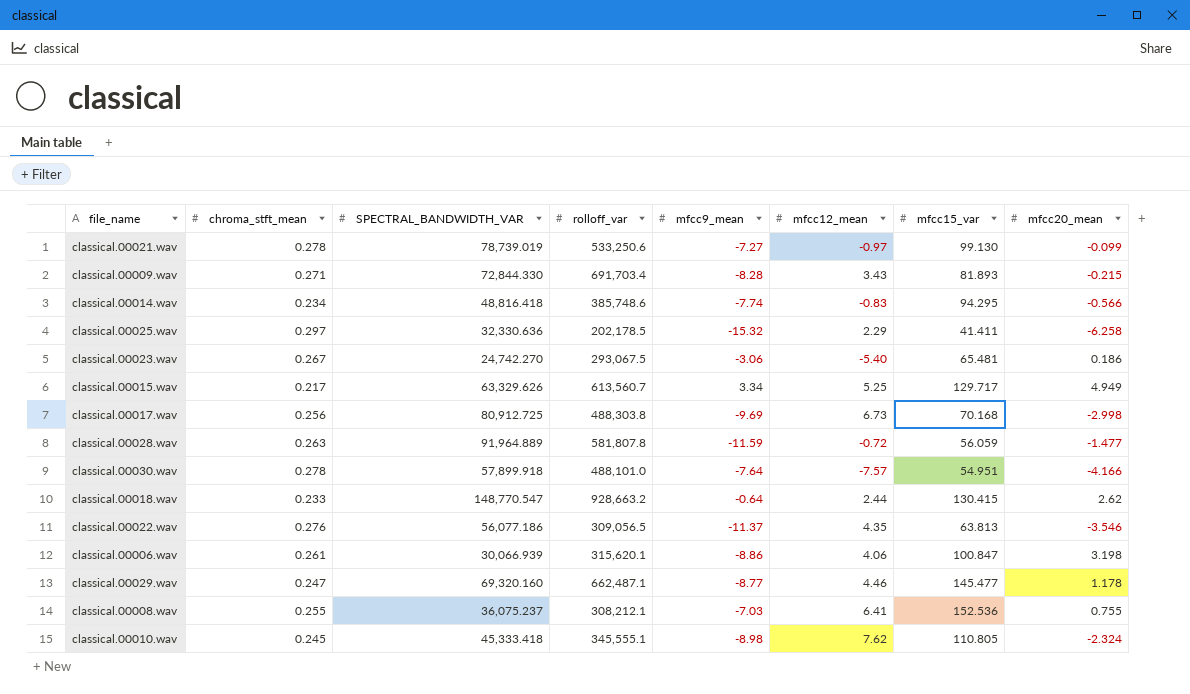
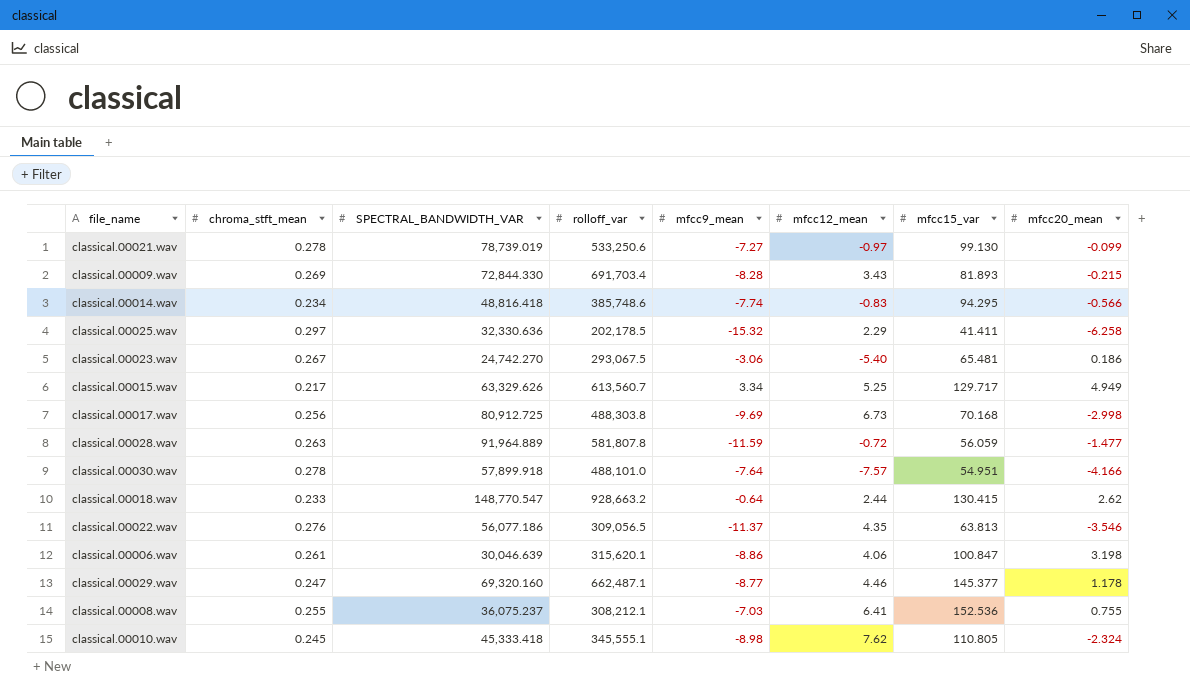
classical.00009.wav | chroma_stft_mean: 0.271 -> 0.269
classical.00006.wav | SPECTRAL_BANDWIDTH_VAR: 30,066.939 -> 30,046.639
classical.00029.wav | mfcc15_var: 145.477 -> 145.377

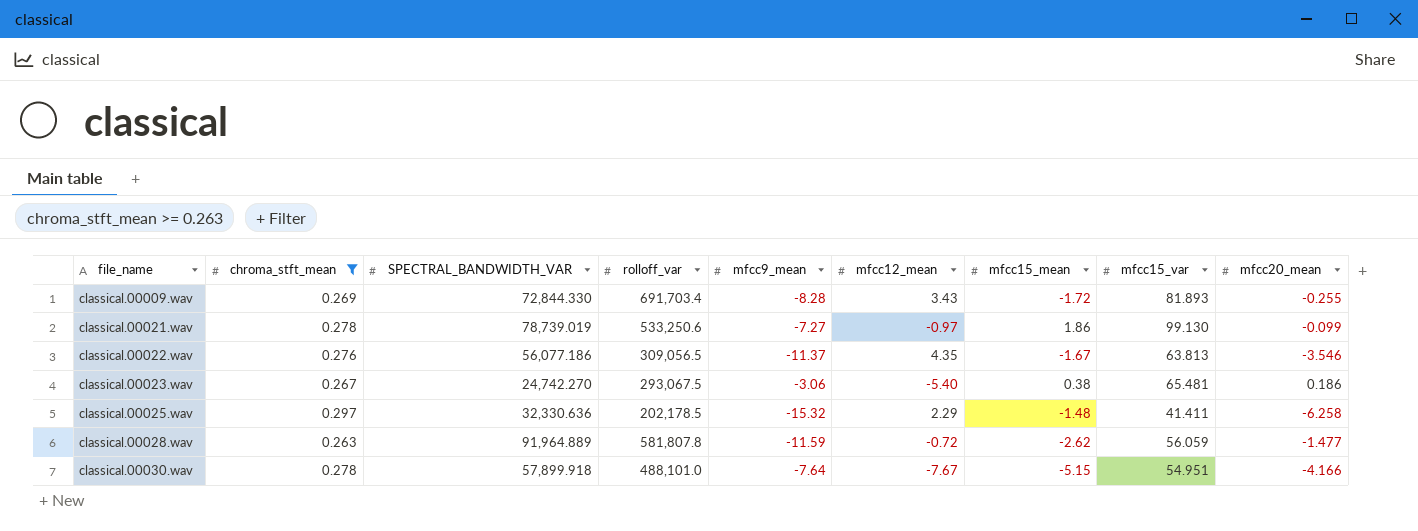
filter: none -> chroma_stft_mean >= 0.263
row order: none -> file_name ascending
column mfcc15_mean | position: none -> 7
classical.00009.wav | mfcc20_mean: -0.215 -> -0.255
classical.00030.wav | mfcc12_mean: -7.57 -> -7.67

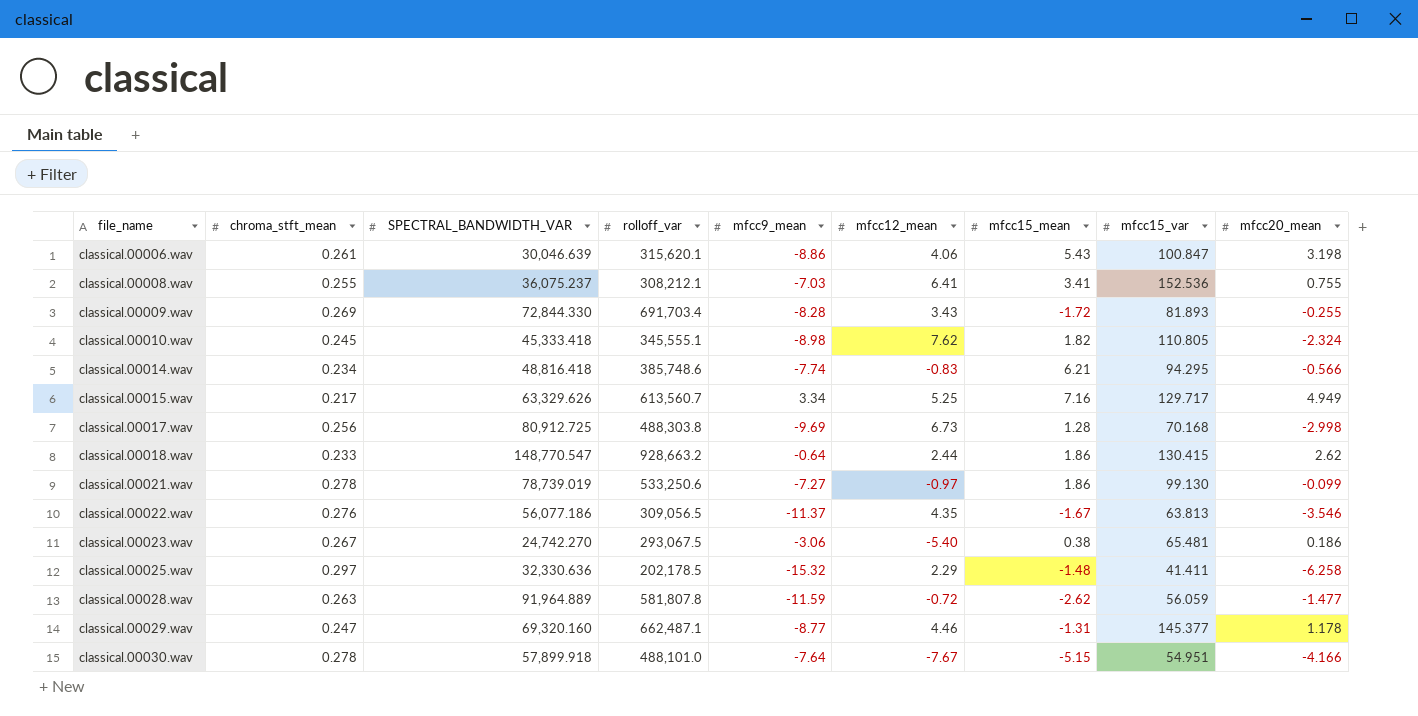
filter: chroma_stft_mean >= 0.263 -> none

